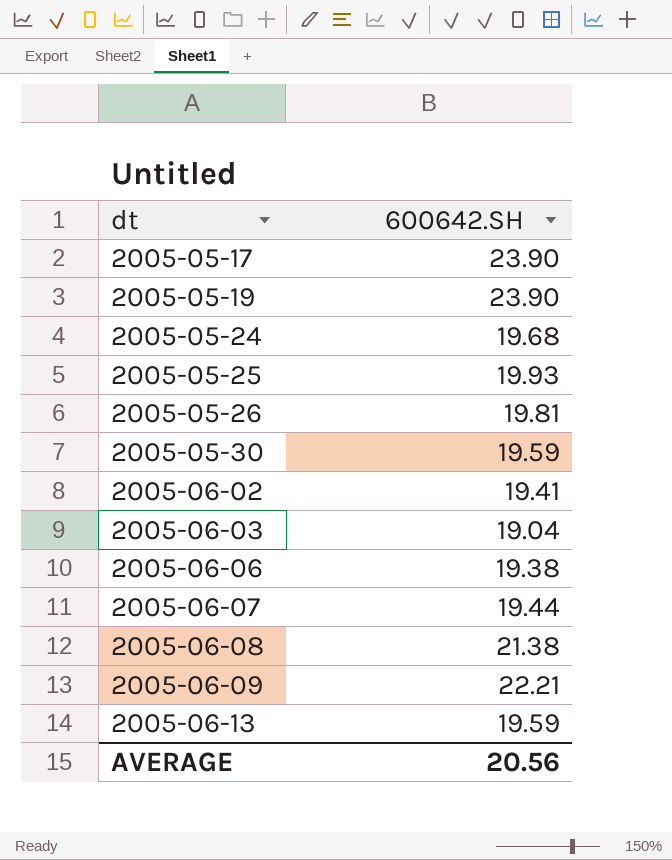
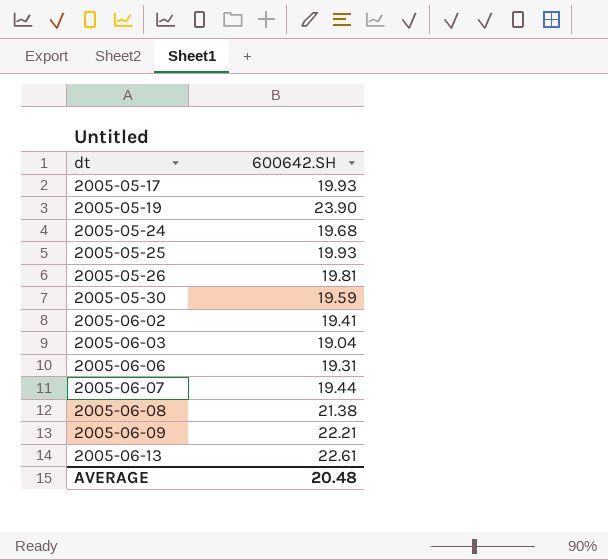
2005-05-17 | 600642.SH: 23.90 -> 19.93
2005-06-06 | 600642.SH: 19.38 -> 19.31
2005-06-13 | 600642.SH: 19.59 -> 22.61
AVERAGE | 600642.SH: 20.56 -> 20.48

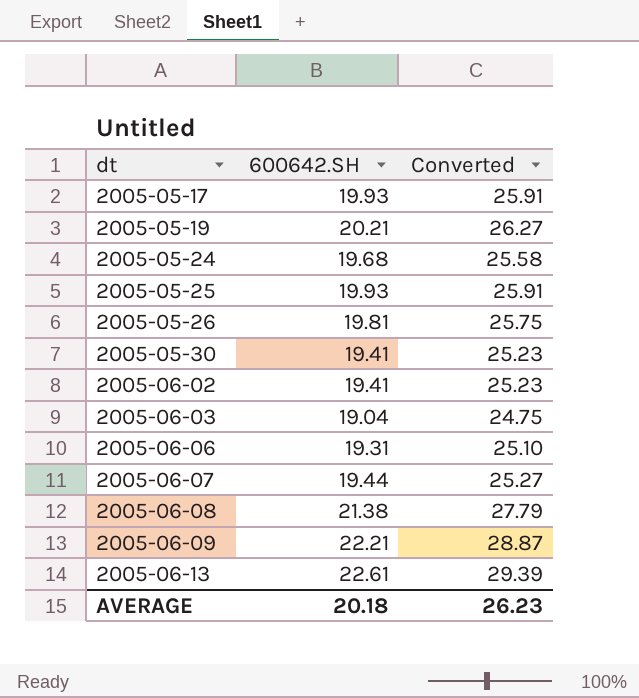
column Converted | formula: none -> [600642.SH] * 1.3
2005-05-19 | 600642.SH: 23.90 -> 20.21
2005-05-30 | 600642.SH: 19.59 -> 19.41
AVERAGE | 600642.SH: 20.48 -> 20.18

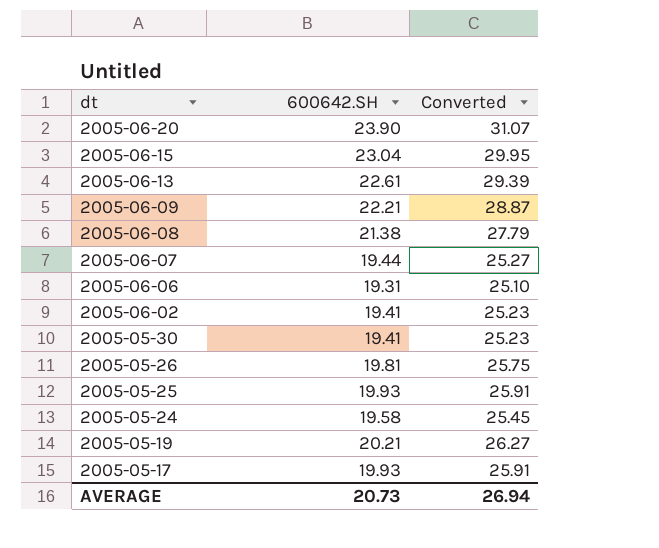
row order: dt ascending -> dt descending
row 2005-06-03: 19.04 | 24.75 -> none
row 2005-06-20: none -> 23.90 | 31.07
row 2005-06-15: none -> 23.04 | 29.95
2005-05-24 | 600642.SH: 19.68 -> 19.58
2005-05-24 | Converted: 25.58 -> 25.45
AVERAGE | 600642.SH: 20.18 -> 20.73
AVERAGE | Converted: 26.23 -> 26.94

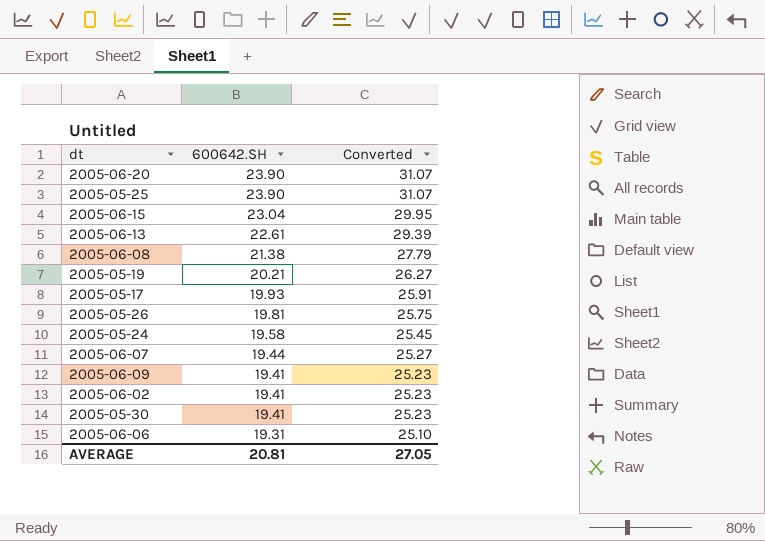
row order: dt descending -> 600642.SH descending
2005-05-25 | 600642.SH: 19.93 -> 23.90
2005-05-25 | Converted: 25.91 -> 31.07
2005-06-09 | 600642.SH: 22.21 -> 19.41
2005-06-09 | Converted: 28.87 -> 25.23
AVERAGE | 600642.SH: 20.73 -> 20.81
AVERAGE | Converted: 26.94 -> 27.05

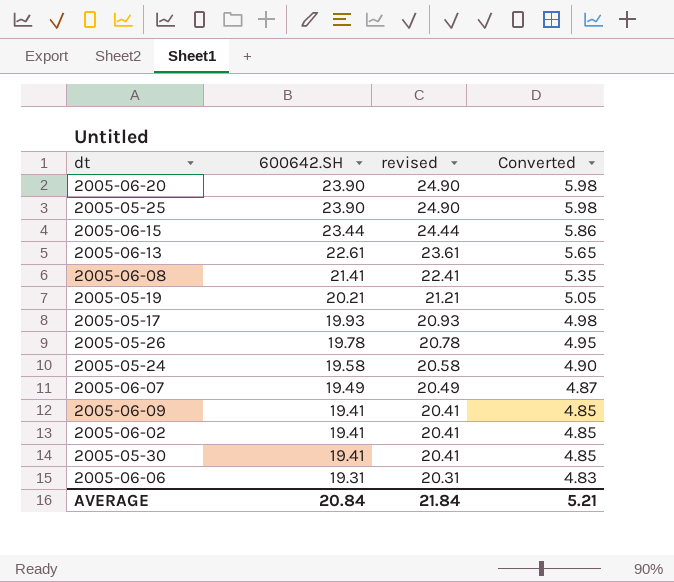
column revised | formula: none -> [600642.SH] + 1
column Converted | formula: [600642.SH] * 1.3 -> [600642.SH] * 0.25
2005-06-15 | 600642.SH: 23.04 -> 23.44
2005-06-08 | 600642.SH: 21.38 -> 21.41
2005-05-26 | 600642.SH: 19.81 -> 19.78
2005-06-07 | 600642.SH: 19.44 -> 19.49
AVERAGE | 600642.SH: 20.81 -> 20.84
AVERAGE | Converted: 27.05 -> 5.21

